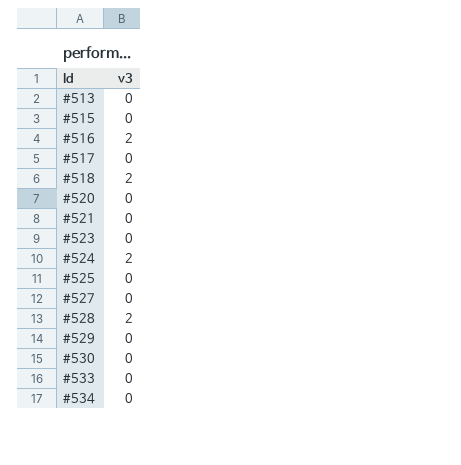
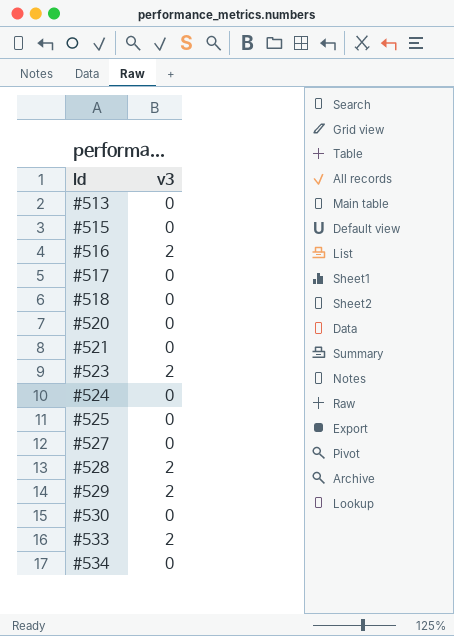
#518 | v3: 2 -> 0
#523 | v3: 0 -> 2
#524 | v3: 2 -> 0
#529 | v3: 0 -> 2
#533 | v3: 0 -> 2

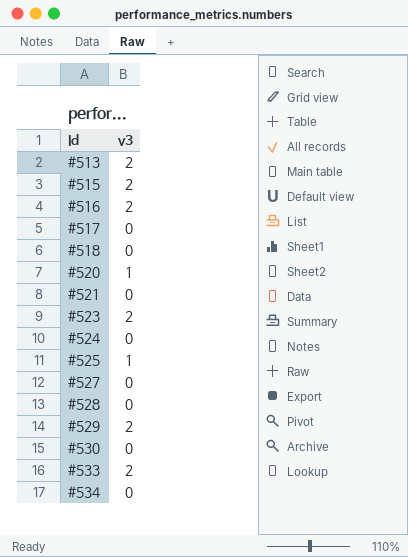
#513 | v3: 0 -> 2
#515 | v3: 0 -> 2
#520 | v3: 0 -> 1
#525 | v3: 0 -> 1
#528 | v3: 2 -> 0

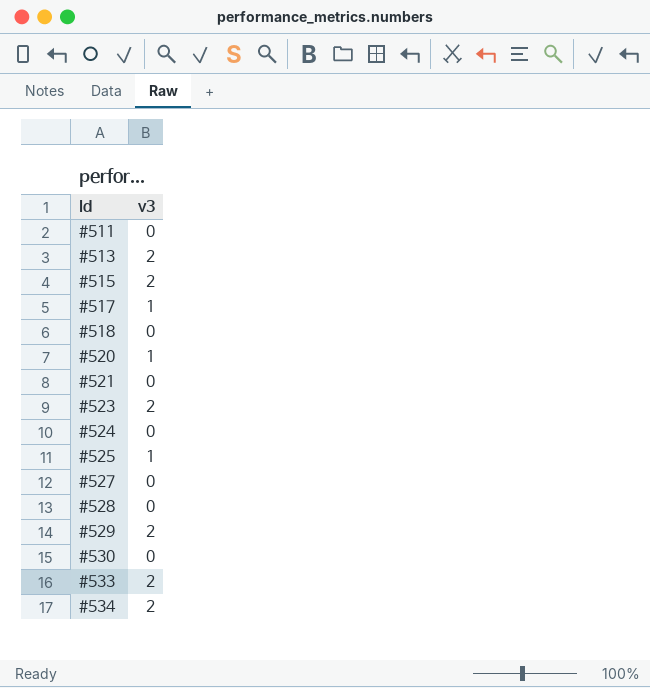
row #516: 2 -> none
row #511: none -> 0
#517 | v3: 0 -> 1
#534 | v3: 0 -> 2

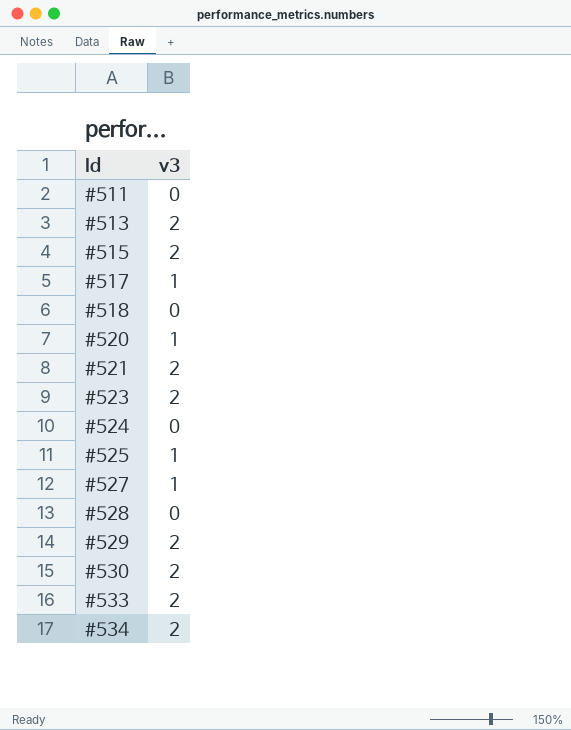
#521 | v3: 0 -> 2
#527 | v3: 0 -> 1
#530 | v3: 0 -> 2

